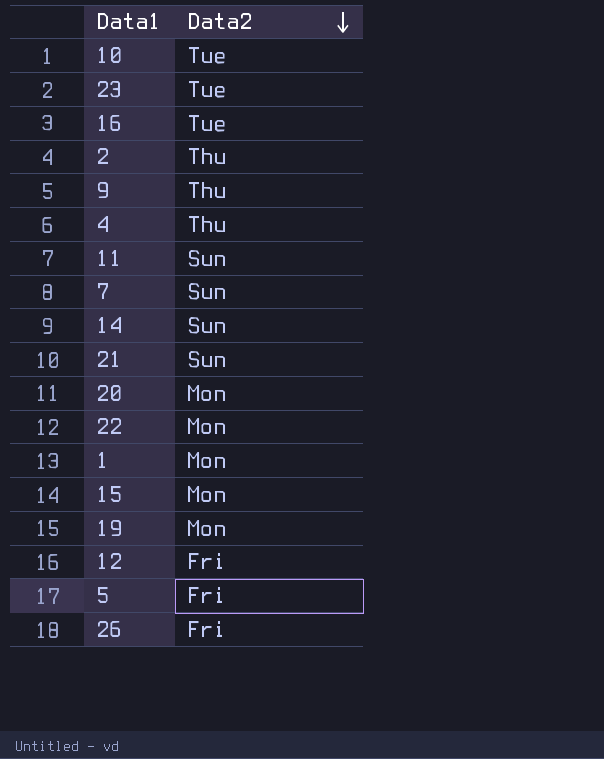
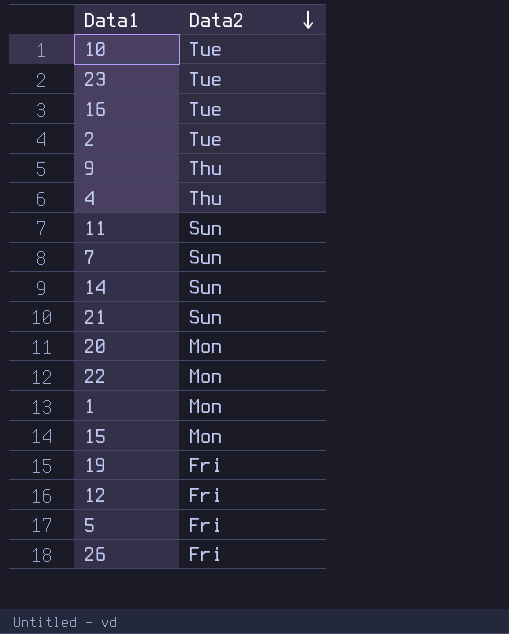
2 | Data2: Thu -> Tue
19 | Data2: Mon -> Fri

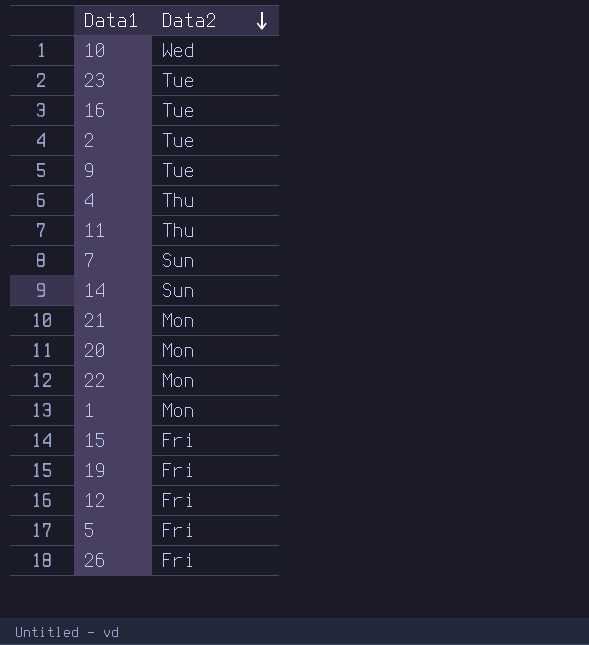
10 | Data2: Tue -> Wed
9 | Data2: Thu -> Tue
11 | Data2: Sun -> Thu
21 | Data2: Sun -> Mon
15 | Data2: Mon -> Fri

